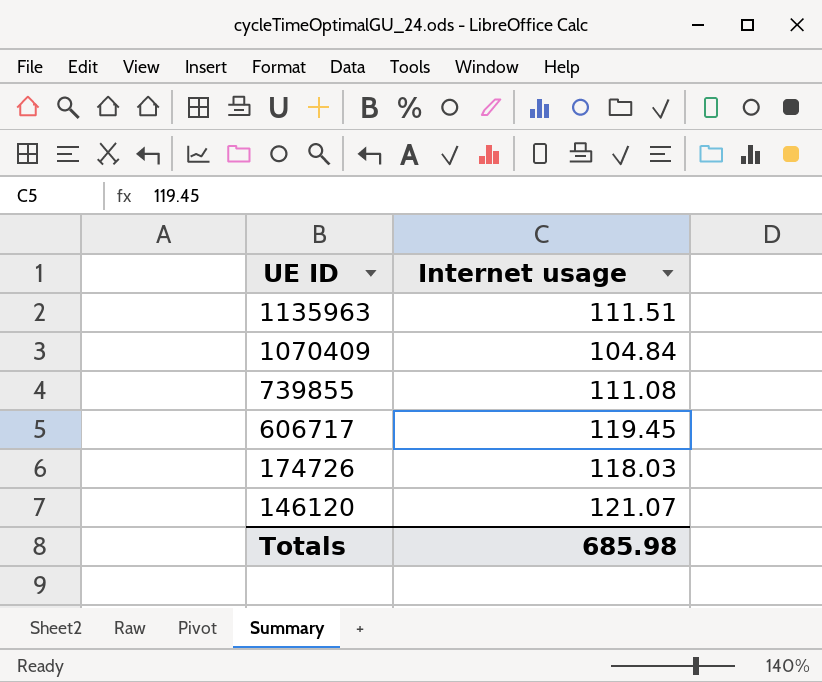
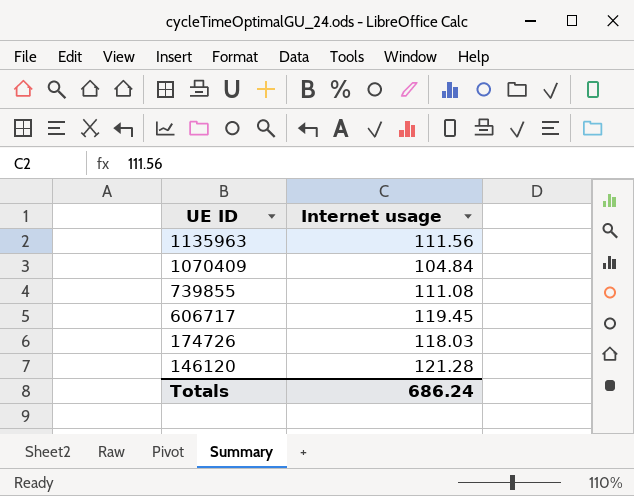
1135963 | Internet usage: 111.51 -> 111.56
146120 | Internet usage: 121.07 -> 121.28
Totals | Internet usage: 685.98 -> 686.24

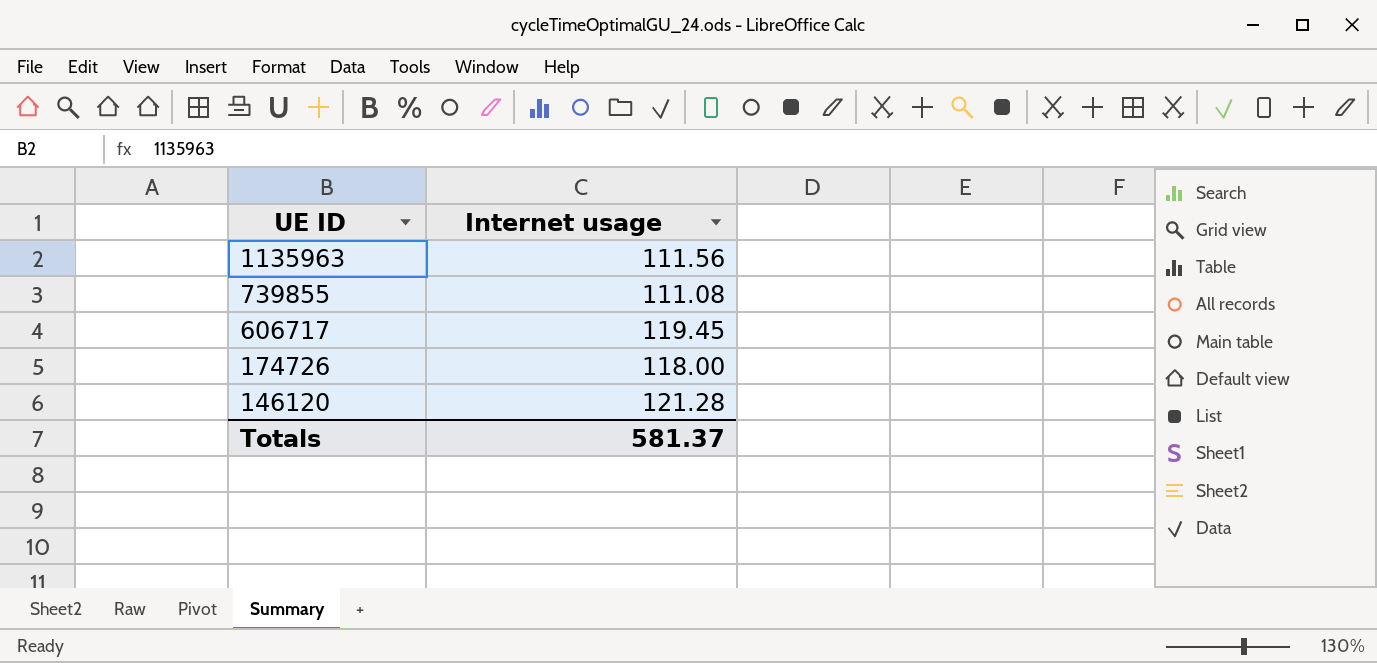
row 1070409: 104.84 -> none
174726 | Internet usage: 118.03 -> 118.00
Totals | Internet usage: 686.24 -> 581.37

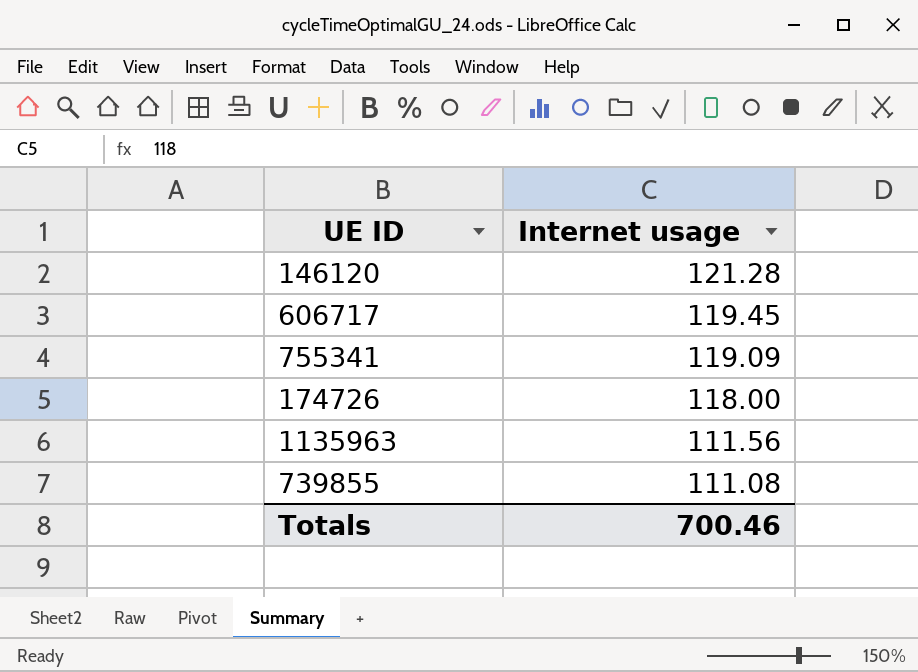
row order: UE ID descending -> Internet usage descending
row 755341: none -> 119.09
Totals | Internet usage: 581.37 -> 700.46

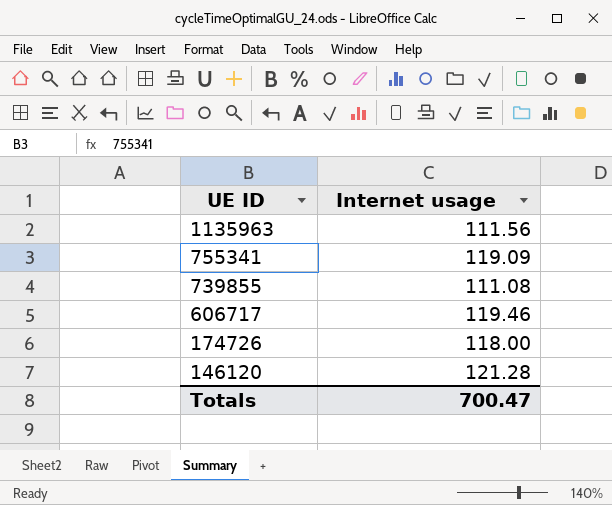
row order: Internet usage descending -> UE ID descending
606717 | Internet usage: 119.45 -> 119.46
Totals | Internet usage: 700.46 -> 700.47

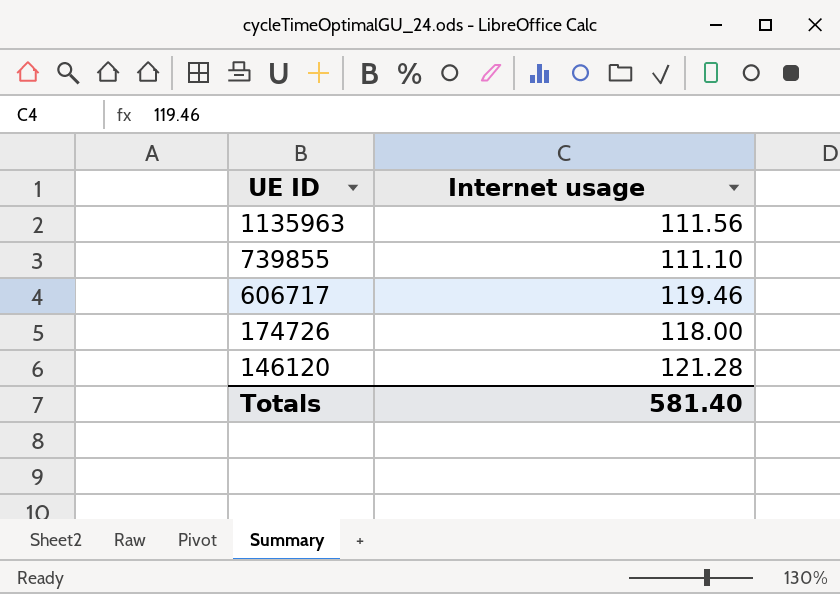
row 755341: 119.09 -> none
739855 | Internet usage: 111.08 -> 111.10
Totals | Internet usage: 700.47 -> 581.40

